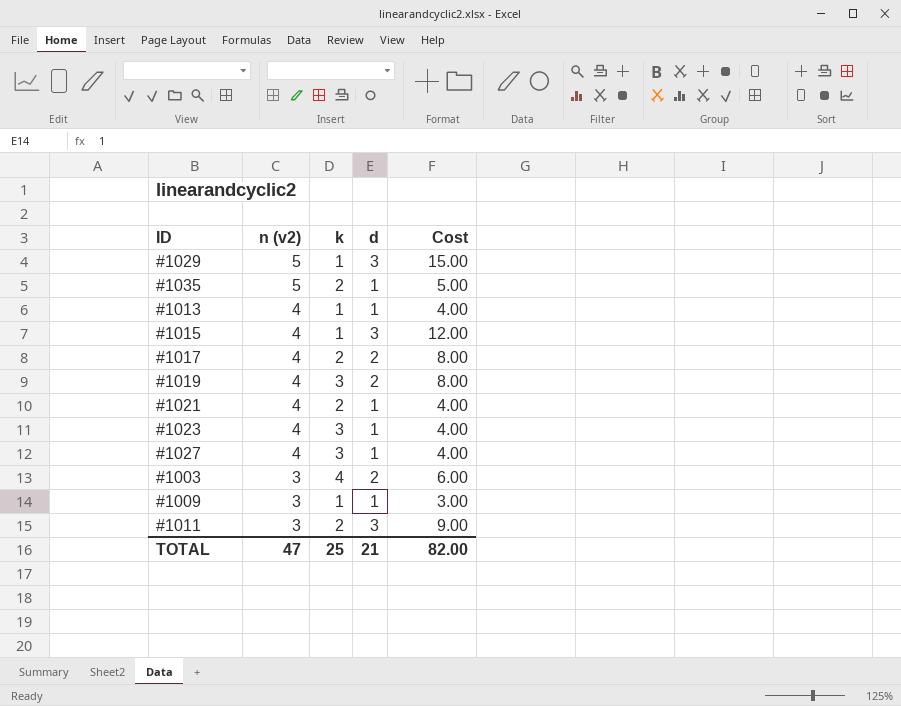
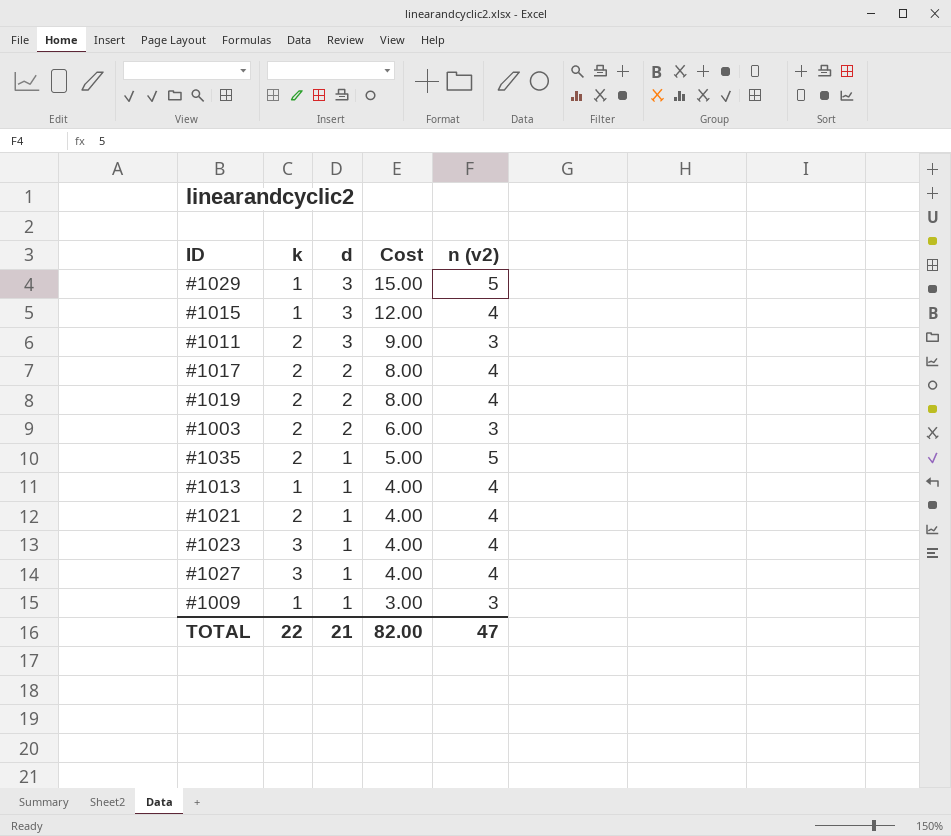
row order: n (v2) descending -> d descending
column n (v2) | position: 2 -> 5
#1019 | k: 3 -> 2
#1003 | k: 4 -> 2
TOTAL | k: 25 -> 22

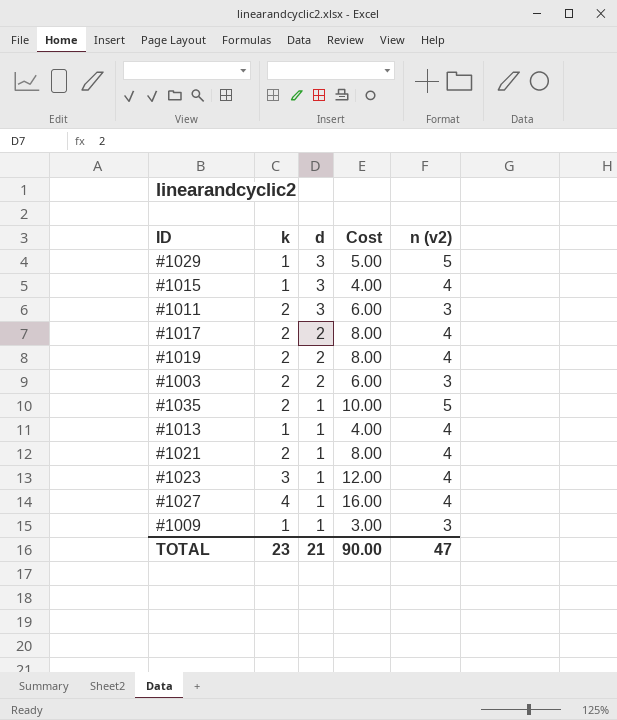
column Cost | formula: [d] * [n (v2)] -> [k] * [n (v2)]
#1027 | k: 3 -> 4
TOTAL | k: 22 -> 23
TOTAL | Cost: 82.00 -> 90.00

